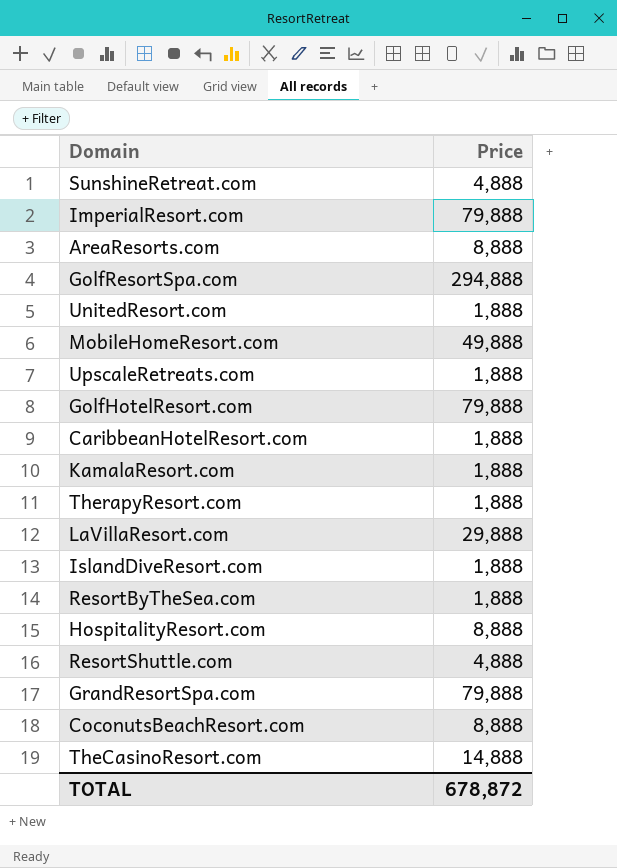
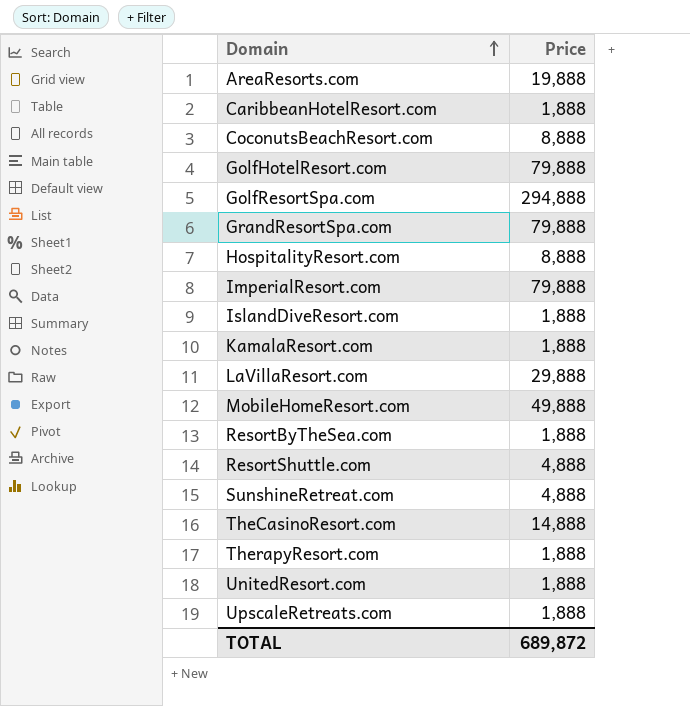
row order: none -> Domain ascending
AreaResorts.com | Price: 8,888 -> 19,888
TOTAL | Price: 678,872 -> 689,872

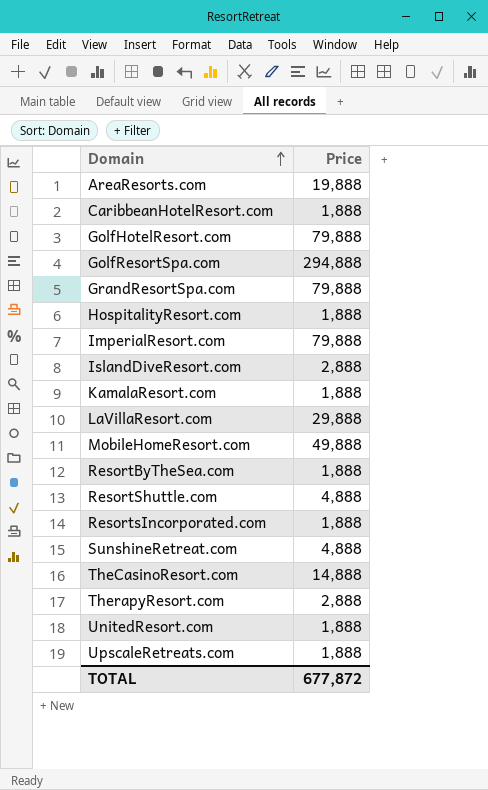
row CoconutsBeachResort.com: 8,888 -> none
HospitalityResort.com | Price: 8,888 -> 1,888
IslandDiveResort.com | Price: 1,888 -> 2,888
row ResortsIncorporated.com: none -> 1,888
TherapyResort.com | Price: 1,888 -> 2,888
TOTAL | Price: 689,872 -> 677,872

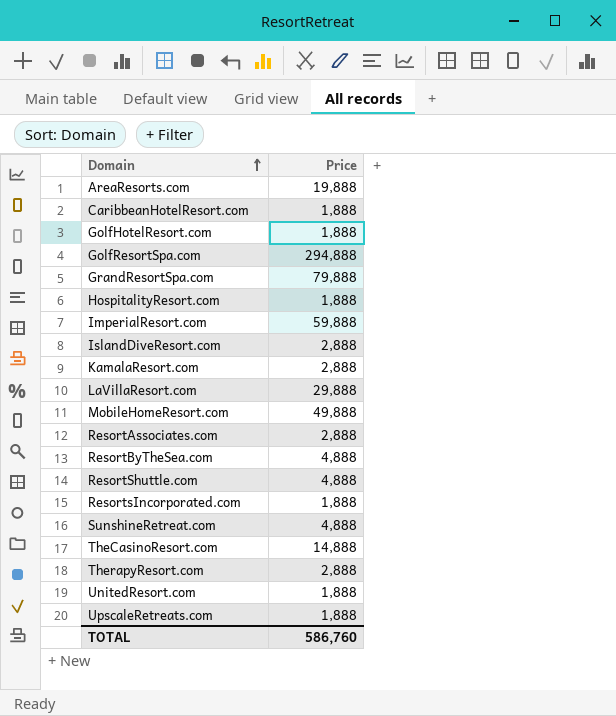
GolfHotelResort.com | Price: 79,888 -> 1,888
ImperialResort.com | Price: 79,888 -> 59,888
KamalaResort.com | Price: 1,888 -> 2,888
row ResortAssociates.com: none -> 2,888
ResortByTheSea.com | Price: 1,888 -> 4,888
TOTAL | Price: 677,872 -> 586,760

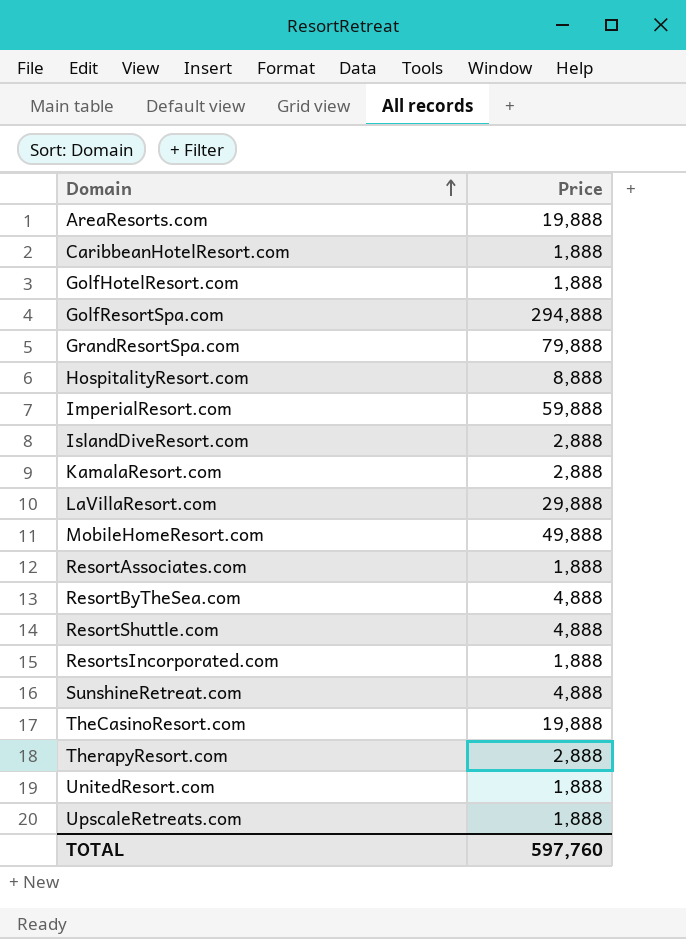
HospitalityResort.com | Price: 1,888 -> 8,888
ResortAssociates.com | Price: 2,888 -> 1,888
TheCasinoResort.com | Price: 14,888 -> 19,888
TOTAL | Price: 586,760 -> 597,760

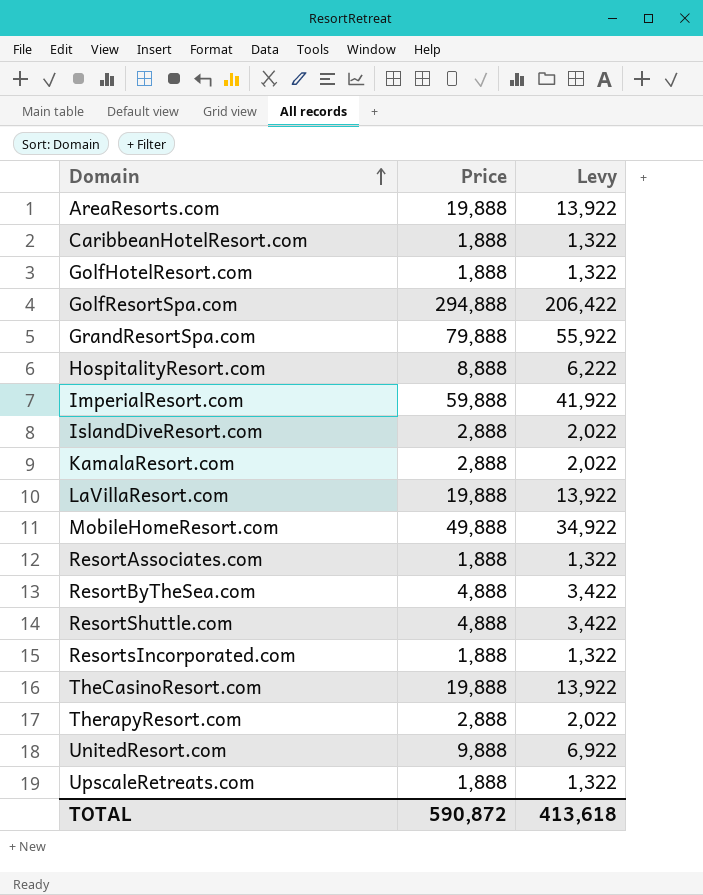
column Levy | formula: none -> [Price] * 0.7
row SunshineRetreat.com: 4,888 -> none
LaVillaResort.com | Price: 29,888 -> 19,888
UnitedResort.com | Price: 1,888 -> 9,888
TOTAL | Price: 597,760 -> 590,872

